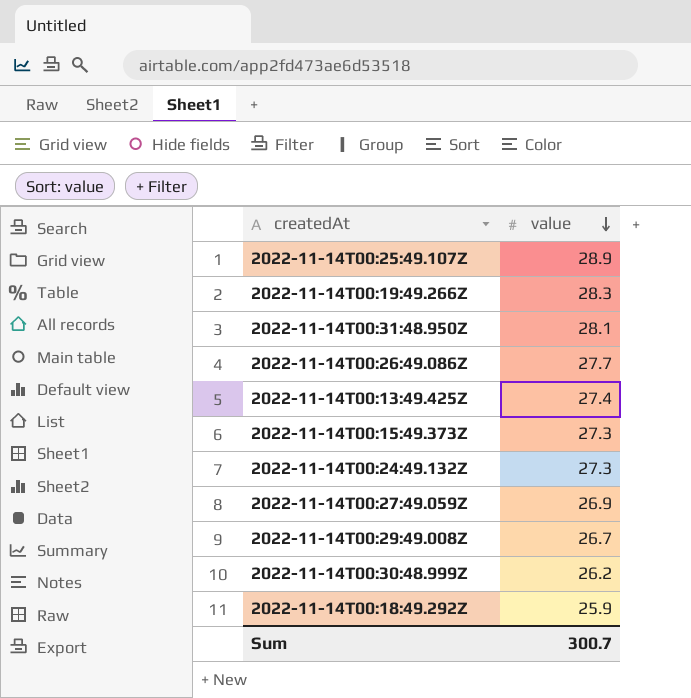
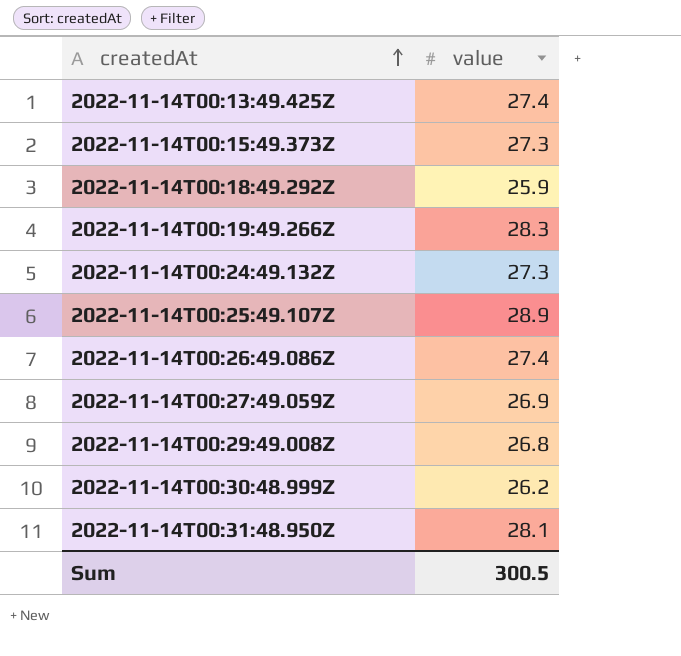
row order: value descending -> createdAt ascending
2022-11-14T00:26:49.086Z | value: 27.7 -> 27.4
2022-11-14T00:29:49.008Z | value: 26.7 -> 26.8
Sum | value: 300.7 -> 300.5

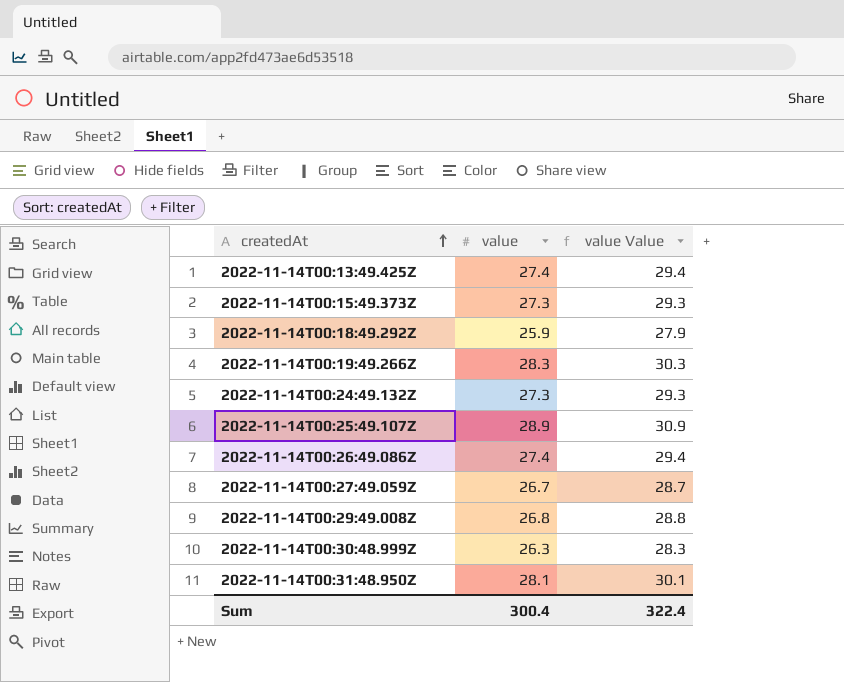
column value Value | formula: none -> [value] + 2
2022-11-14T00:27:49.059Z | value: 26.9 -> 26.7
2022-11-14T00:30:48.999Z | value: 26.2 -> 26.3
Sum | value: 300.5 -> 300.4

